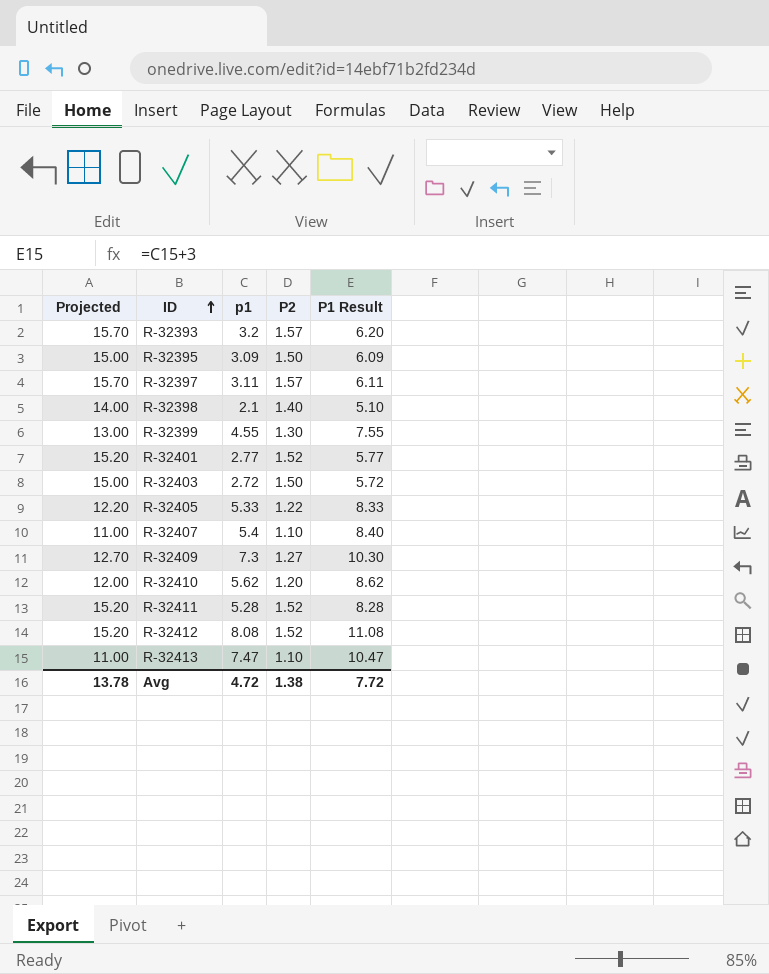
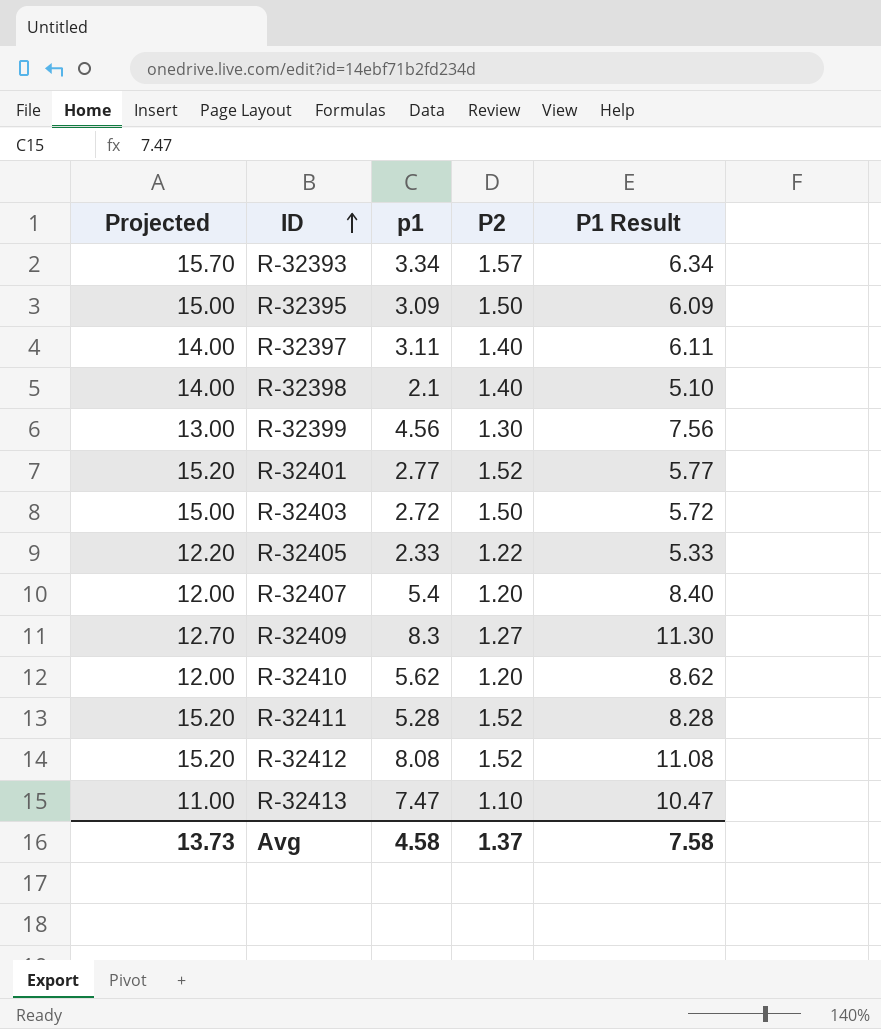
R-32393 | p1: 3.2 -> 3.34
R-32393 | P1 Result: 6.20 -> 6.34
R-32397 | Projected: 15.70 -> 14.00
R-32397 | P2: 1.57 -> 1.40
R-32399 | p1: 4.55 -> 4.56
R-32399 | P1 Result: 7.55 -> 7.56
R-32405 | p1: 5.33 -> 2.33
R-32405 | P1 Result: 8.33 -> 5.33
R-32407 | Projected: 11.00 -> 12.00
R-32407 | P2: 1.10 -> 1.20
R-32409 | p1: 7.3 -> 8.3
R-32409 | P1 Result: 10.30 -> 11.30
Avg | Projected: 13.78 -> 13.73
Avg | p1: 4.72 -> 4.58
Avg | P2: 1.38 -> 1.37
Avg | P1 Result: 7.72 -> 7.58

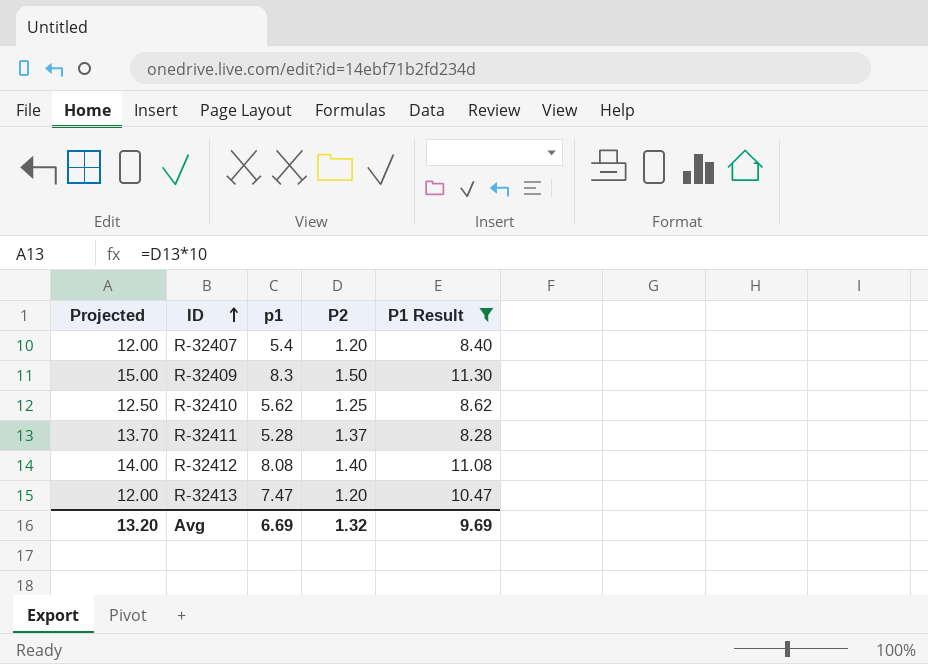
filter: none -> P1 Result >= 8.28
R-32409 | Projected: 12.70 -> 15.00
R-32409 | P2: 1.27 -> 1.50
R-32410 | Projected: 12.00 -> 12.50
R-32410 | P2: 1.20 -> 1.25
R-32411 | Projected: 15.20 -> 13.70
R-32411 | P2: 1.52 -> 1.37
R-32412 | Projected: 15.20 -> 14.00
R-32412 | P2: 1.52 -> 1.40
R-32413 | Projected: 11.00 -> 12.00
R-32413 | P2: 1.10 -> 1.20
Avg | Projected: 13.73 -> 13.20
Avg | p1: 4.58 -> 6.69
Avg | P2: 1.37 -> 1.32
Avg | P1 Result: 7.58 -> 9.69

